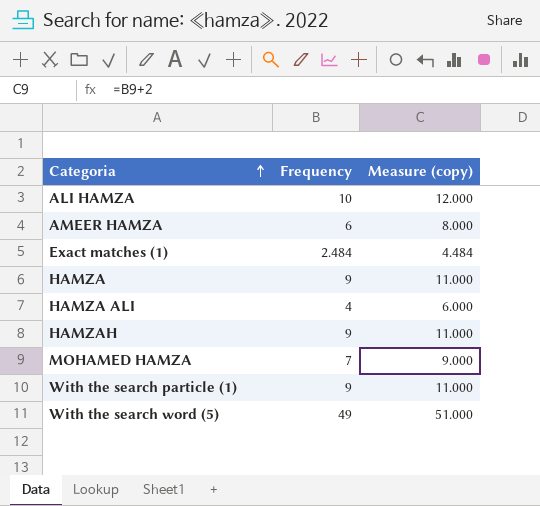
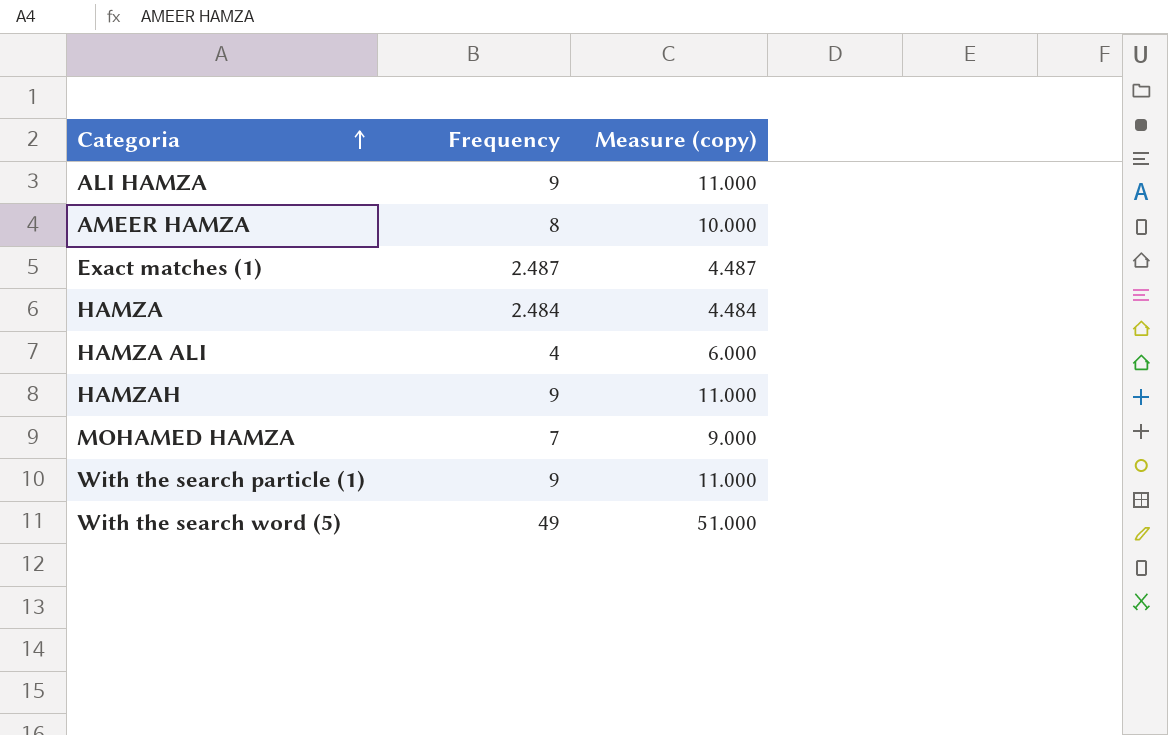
ALI HAMZA | Frequency: 10 -> 9
ALI HAMZA | Measure (copy): 12.000 -> 11.000
AMEER HAMZA | Frequency: 6 -> 8
AMEER HAMZA | Measure (copy): 8.000 -> 10.000
Exact matches (1) | Frequency: 2.484 -> 2.487
Exact matches (1) | Measure (copy): 4.484 -> 4.487
HAMZA | Frequency: 9 -> 2.484
HAMZA | Measure (copy): 11.000 -> 4.484

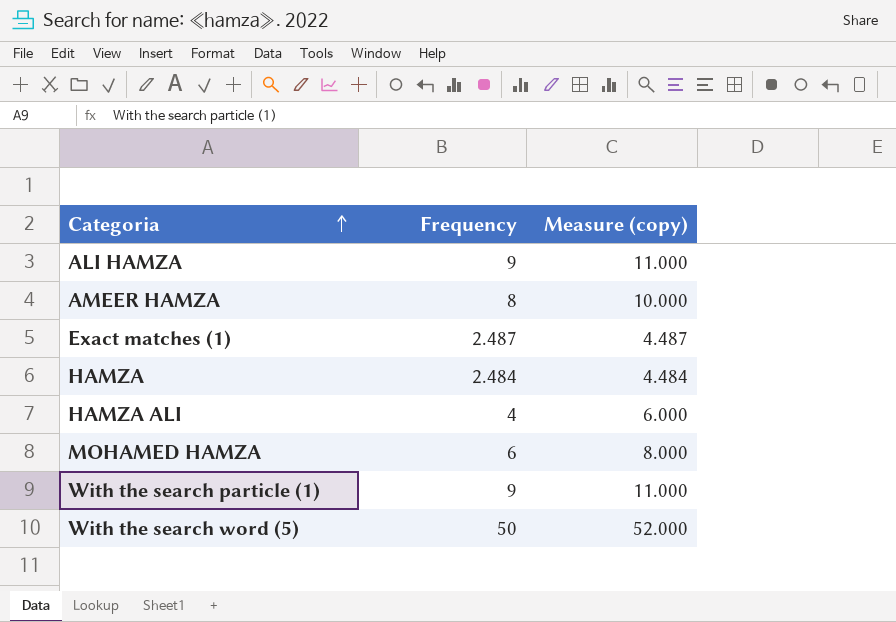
row HAMZAH: 9 | 11.000 -> none
MOHAMED HAMZA | Frequency: 7 -> 6
MOHAMED HAMZA | Measure (copy): 9.000 -> 8.000
With the search word (5) | Frequency: 49 -> 50
With the search word (5) | Measure (copy): 51.000 -> 52.000

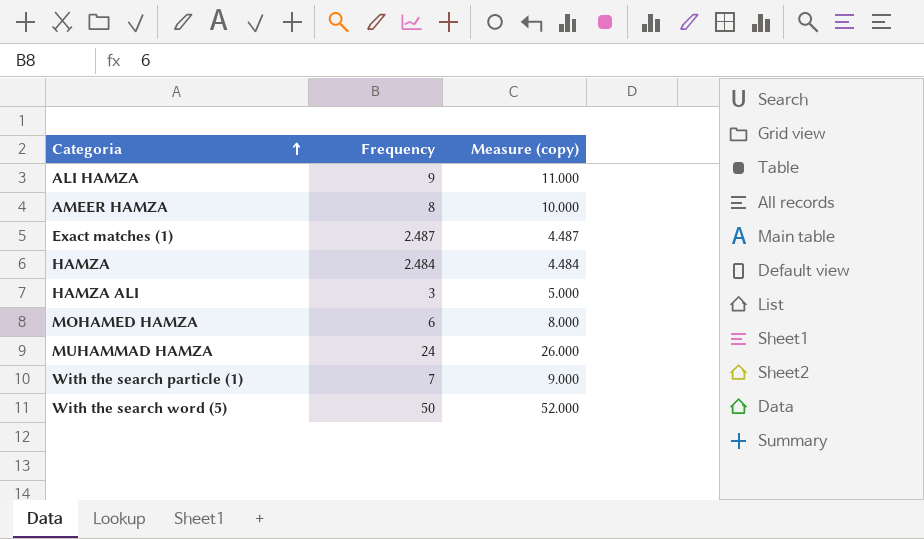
HAMZA ALI | Frequency: 4 -> 3
HAMZA ALI | Measure (copy): 6.000 -> 5.000
row MUHAMMAD HAMZA: none -> 24 | 26.000
With the search particle (1) | Frequency: 9 -> 7
With the search particle (1) | Measure (copy): 11.000 -> 9.000

